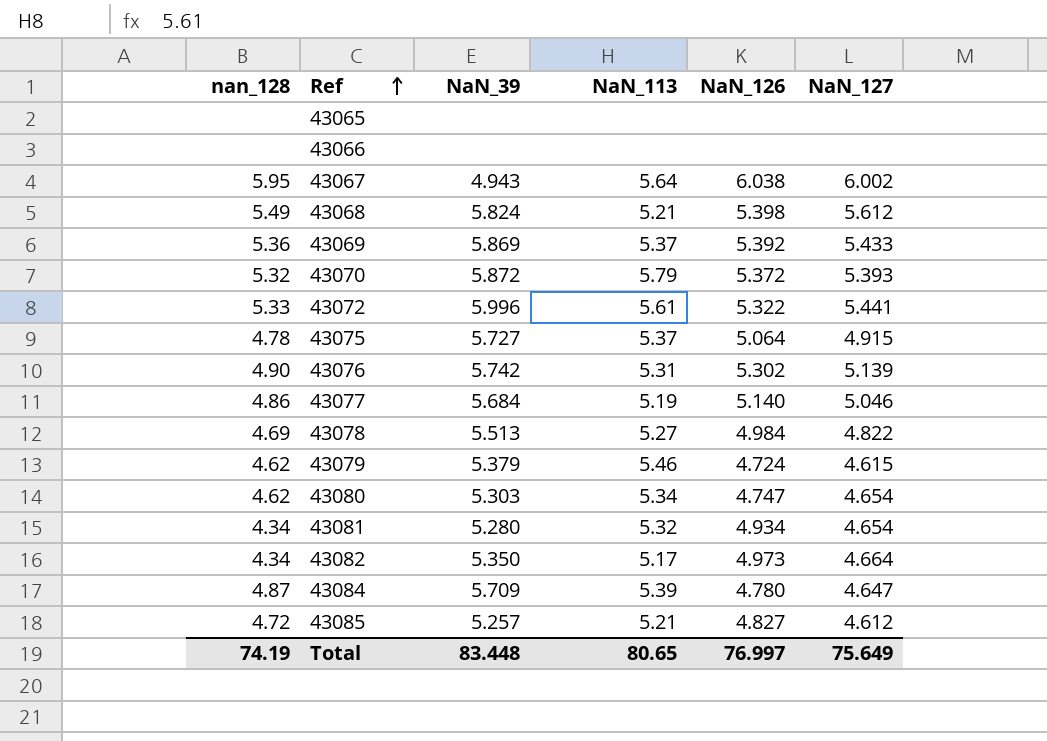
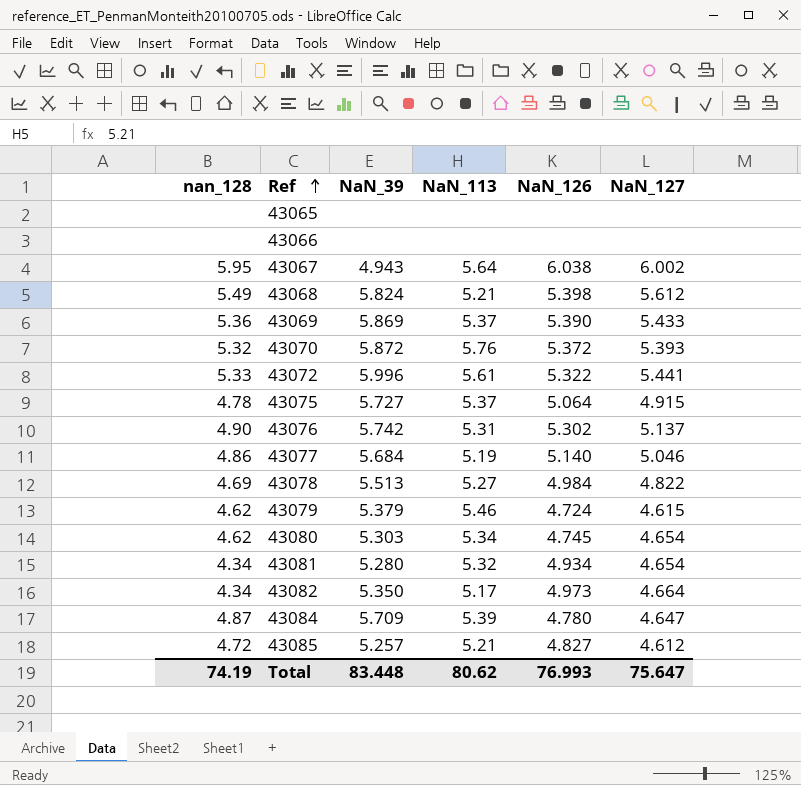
43069 | NaN_126: 5.392 -> 5.390
43070 | NaN_113: 5.79 -> 5.76
43076 | NaN_127: 5.139 -> 5.137
43080 | NaN_126: 4.747 -> 4.745
Total | NaN_113: 80.65 -> 80.62
Total | NaN_126: 76.997 -> 76.993
Total | NaN_127: 75.649 -> 75.647

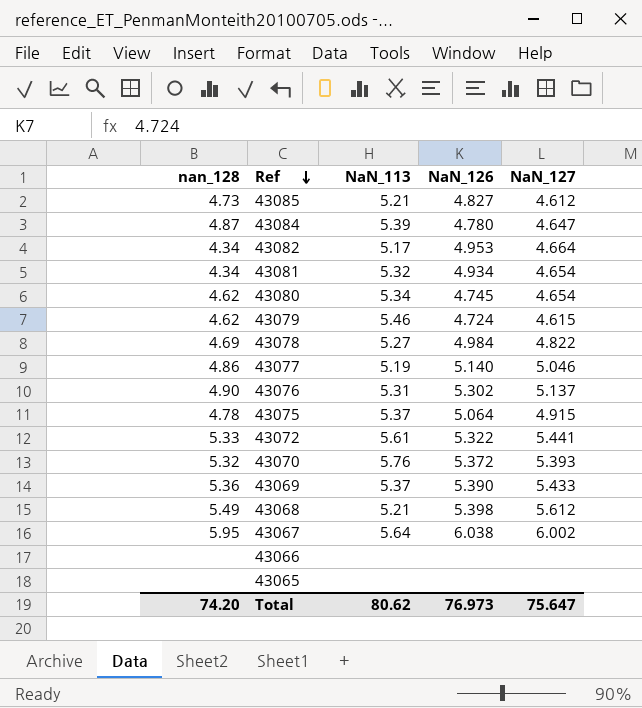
row order: Ref ascending -> Ref descending
column NaN_39 | position: 3 -> none
43085 | nan_128: 4.72 -> 4.73
43082 | NaN_126: 4.973 -> 4.953
Total | nan_128: 74.19 -> 74.20
Total | NaN_126: 76.993 -> 76.973

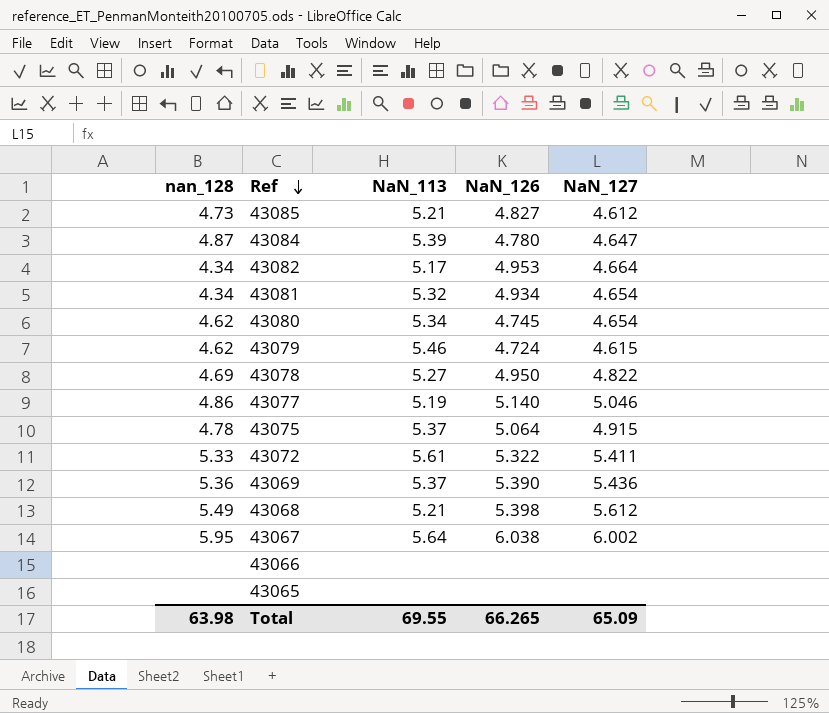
row 43076: 4.90 | 5.31 | 5.302 | 5.137 -> none
row 43070: 5.32 | 5.76 | 5.372 | 5.393 -> none
43078 | NaN_126: 4.984 -> 4.950
43072 | NaN_127: 5.441 -> 5.411
43069 | NaN_127: 5.433 -> 5.436
Total | nan_128: 74.20 -> 63.98
Total | NaN_113: 80.62 -> 69.55
Total | NaN_126: 76.973 -> 66.265
Total | NaN_127: 75.647 -> 65.09

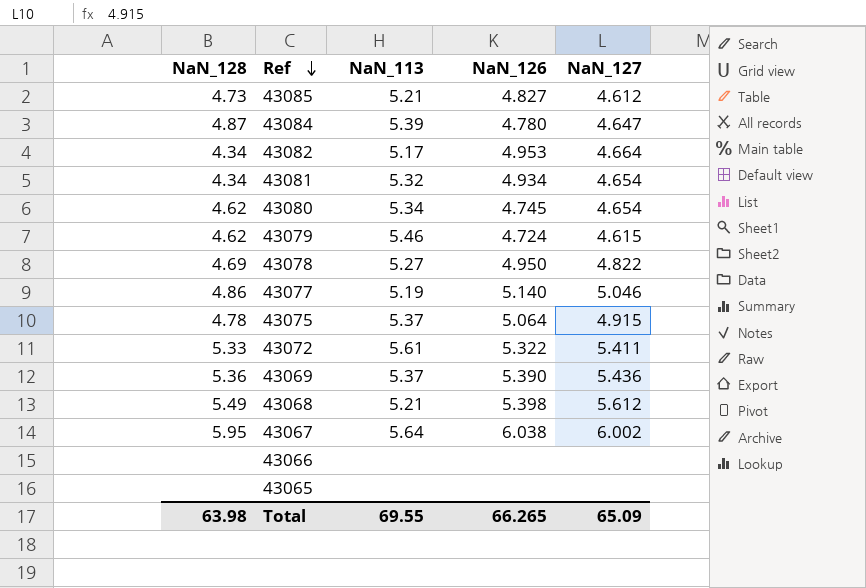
column name: nan_128 -> NaN_128

